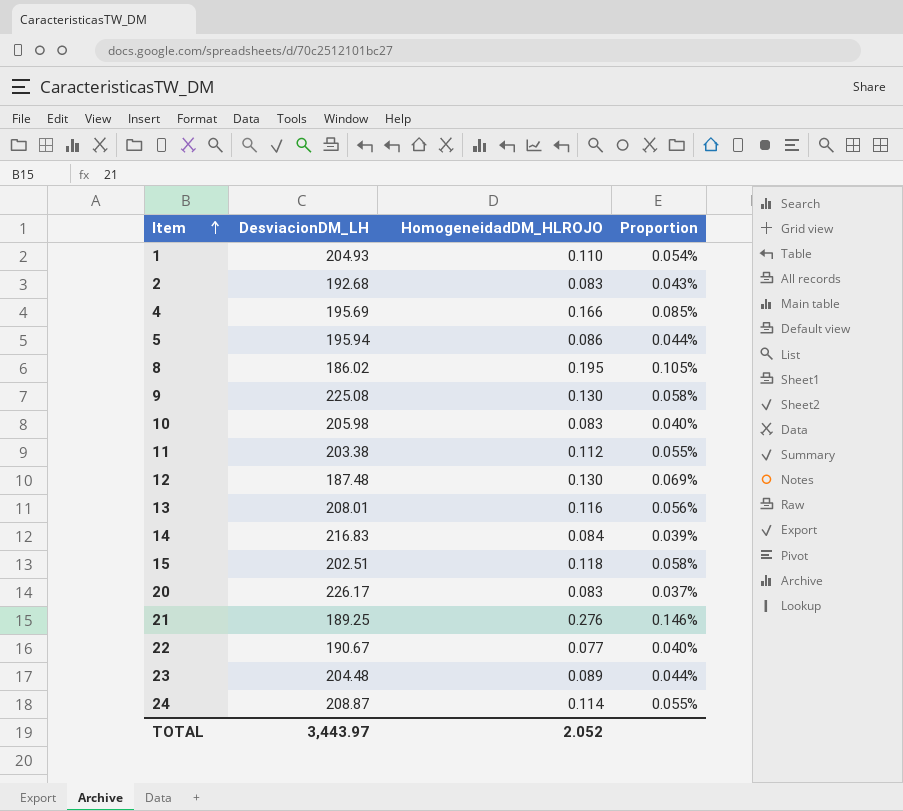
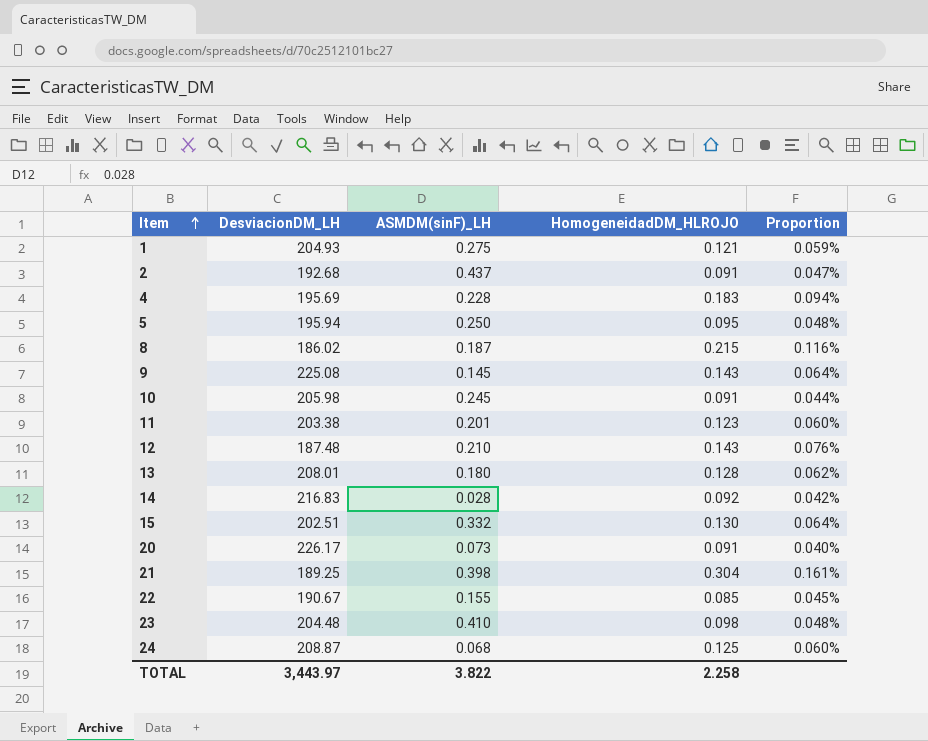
column ASMDM(sinF)_LH | position: none -> 3
1 | HomogeneidadDM_HLROJO: 0.110 -> 0.121
1 | Proportion: 0.054% -> 0.059%
2 | HomogeneidadDM_HLROJO: 0.083 -> 0.091
2 | Proportion: 0.043% -> 0.047%
4 | HomogeneidadDM_HLROJO: 0.166 -> 0.183
4 | Proportion: 0.085% -> 0.094%
5 | HomogeneidadDM_HLROJO: 0.086 -> 0.095
5 | Proportion: 0.044% -> 0.048%
8 | HomogeneidadDM_HLROJO: 0.195 -> 0.215
8 | Proportion: 0.105% -> 0.116%
9 | HomogeneidadDM_HLROJO: 0.130 -> 0.143
9 | Proportion: 0.058% -> 0.064%
10 | HomogeneidadDM_HLROJO: 0.083 -> 0.091
10 | Proportion: 0.040% -> 0.044%
11 | HomogeneidadDM_HLROJO: 0.112 -> 0.123
11 | Proportion: 0.055% -> 0.060%
12 | HomogeneidadDM_HLROJO: 0.130 -> 0.143
12 | Proportion: 0.069% -> 0.076%
13 | HomogeneidadDM_HLROJO: 0.116 -> 0.128
13 | Proportion: 0.056% -> 0.062%
14 | HomogeneidadDM_HLROJO: 0.084 -> 0.092
14 | Proportion: 0.039% -> 0.042%
15 | HomogeneidadDM_HLROJO: 0.118 -> 0.130
15 | Proportion: 0.058% -> 0.064%
20 | HomogeneidadDM_HLROJO: 0.083 -> 0.091
20 | Proportion: 0.037% -> 0.040%
21 | HomogeneidadDM_HLROJO: 0.276 -> 0.304
21 | Proportion: 0.146% -> 0.161%
22 | HomogeneidadDM_HLROJO: 0.077 -> 0.085
22 | Proportion: 0.040% -> 0.045%
23 | HomogeneidadDM_HLROJO: 0.089 -> 0.098
23 | Proportion: 0.044% -> 0.048%
24 | HomogeneidadDM_HLROJO: 0.114 -> 0.125
24 | Proportion: 0.055% -> 0.060%
TOTAL | HomogeneidadDM_HLROJO: 2.052 -> 2.258

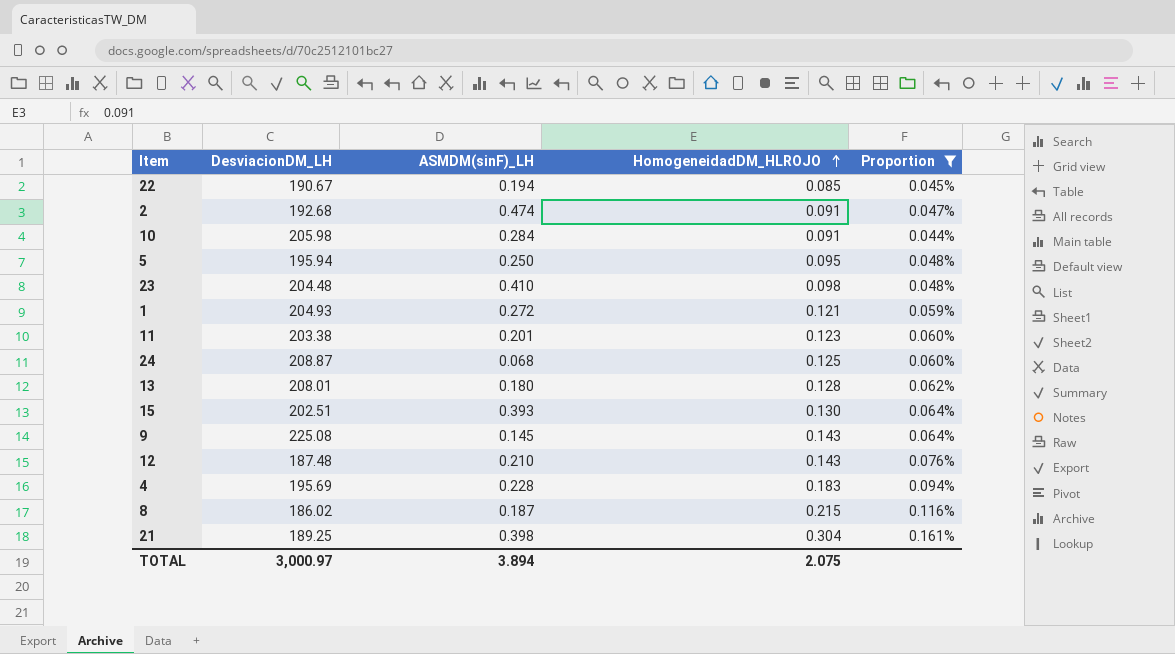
filter: none -> Proportion >= 0.044%
row order: Item ascending -> HomogeneidadDM_HLROJO ascending
22 | ASMDM(sinF)_LH: 0.155 -> 0.194
2 | ASMDM(sinF)_LH: 0.437 -> 0.474
10 | ASMDM(sinF)_LH: 0.245 -> 0.284
1 | ASMDM(sinF)_LH: 0.275 -> 0.272
15 | ASMDM(sinF)_LH: 0.332 -> 0.393
TOTAL | DesviacionDM_LH: 3,443.97 -> 3,000.97
TOTAL | ASMDM(sinF)_LH: 3.822 -> 3.894
TOTAL | HomogeneidadDM_HLROJO: 2.258 -> 2.075

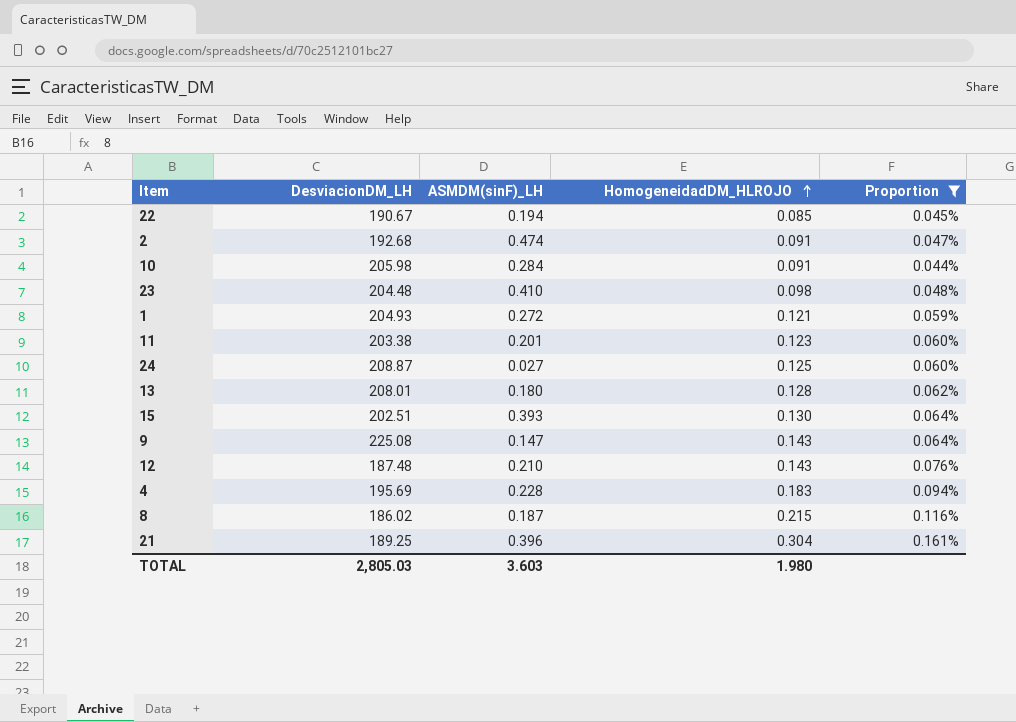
row 5: 195.94 | 0.250 | 0.095 | 0.048% -> none
24 | ASMDM(sinF)_LH: 0.068 -> 0.027
9 | ASMDM(sinF)_LH: 0.145 -> 0.147
21 | ASMDM(sinF)_LH: 0.398 -> 0.396
TOTAL | DesviacionDM_LH: 3,000.97 -> 2,805.03
TOTAL | ASMDM(sinF)_LH: 3.894 -> 3.603
TOTAL | HomogeneidadDM_HLROJO: 2.075 -> 1.980

